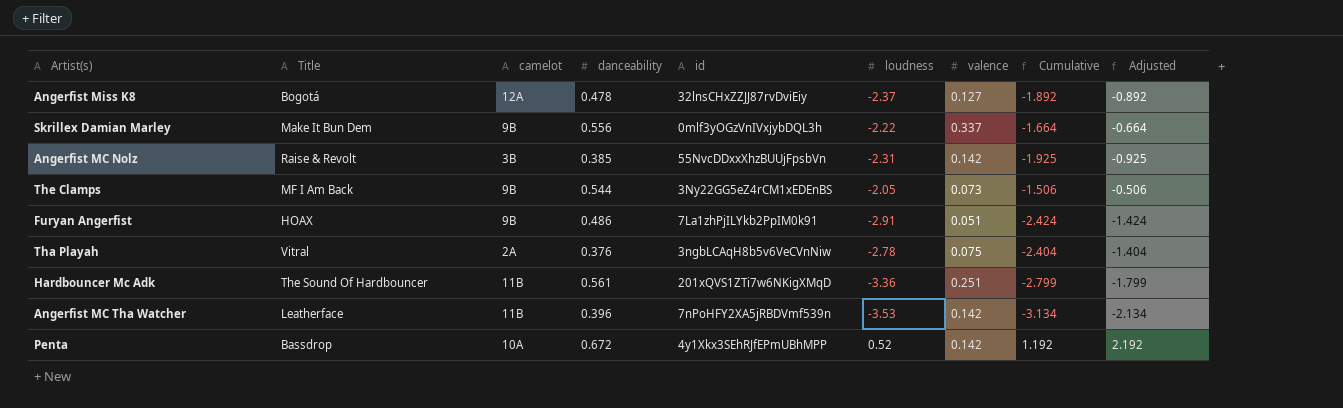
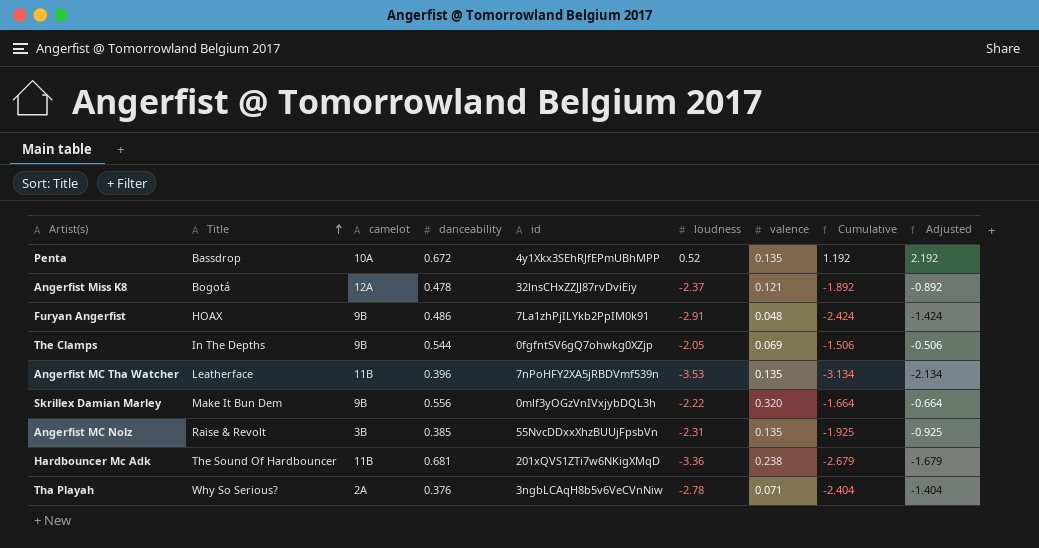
row order: none -> Title ascending
Penta | valence: 0.142 -> 0.135
Angerfist Miss K8 | valence: 0.127 -> 0.121
Furyan Angerfist | valence: 0.051 -> 0.048
The Clamps | Title: MF I Am Back -> In The Depths
The Clamps | id: 3Ny22GG5eZ4rCM1xEDEnBS -> 0fgfntSV6gQ7ohwkg0XZjp
The Clamps | valence: 0.073 -> 0.069
Angerfist MC Tha Watcher | valence: 0.142 -> 0.135
Skrillex Damian Marley | valence: 0.337 -> 0.320
Angerfist MC Nolz | valence: 0.142 -> 0.135
Hardbouncer Mc Adk | danceability: 0.561 -> 0.681
Hardbouncer Mc Adk | valence: 0.251 -> 0.238
Hardbouncer Mc Adk | Cumulative: -2.799 -> -2.679
Hardbouncer Mc Adk | Adjusted: -1.799 -> -1.679
Tha Playah | Title: Vitral -> Why So Serious?
Tha Playah | valence: 0.075 -> 0.071

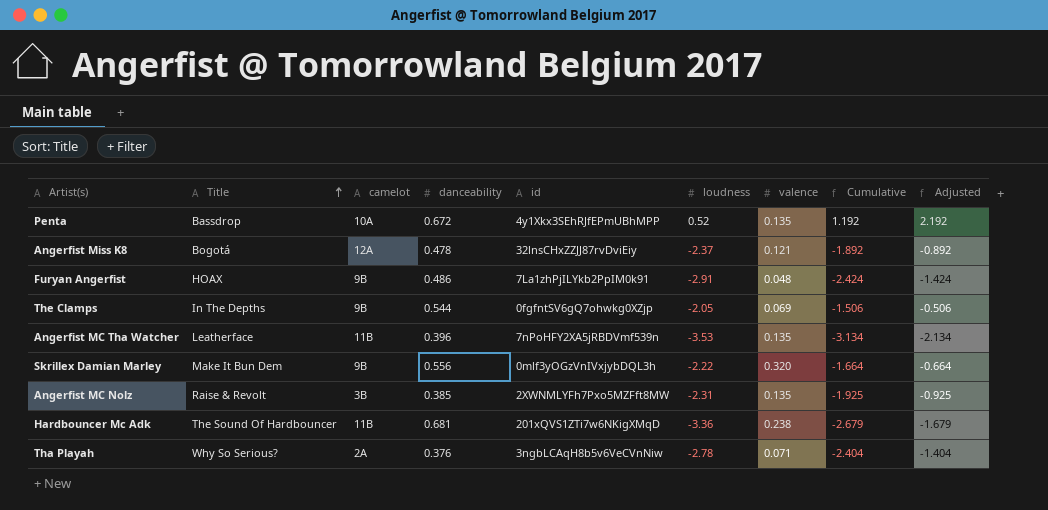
Angerfist MC Nolz | id: 55NvcDDxxXhzBUUjFpsbVn -> 2XWNMLYFh7Pxo5MZFft8MW

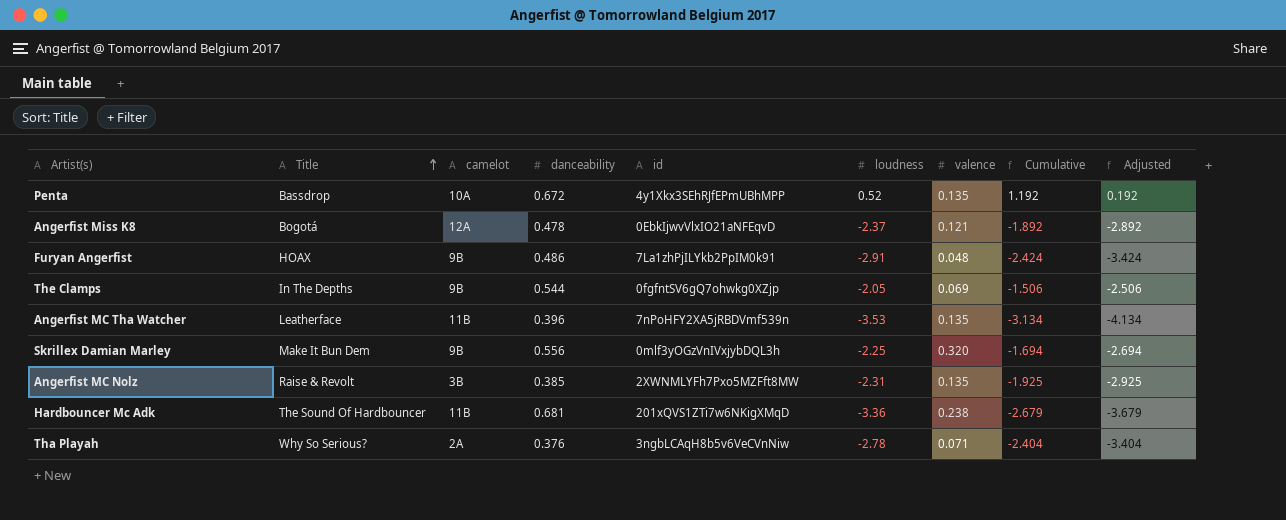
column Adjusted | formula: [Cumulative] + 1 -> [Cumulative] - 1
Angerfist Miss K8 | id: 32lnsCHxZZJJ87rvDviEiy -> 0EbkIjwvVlxIO21aNFEqvD
Skrillex Damian Marley | loudness: -2.22 -> -2.25
Skrillex Damian Marley | Cumulative: -1.664 -> -1.694

